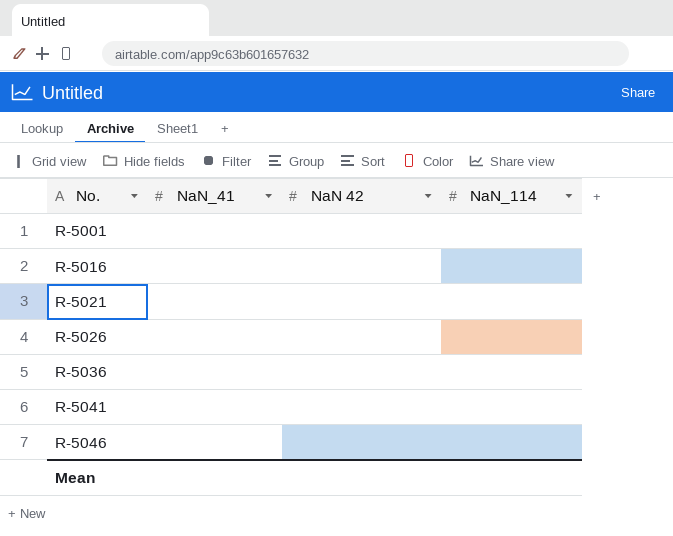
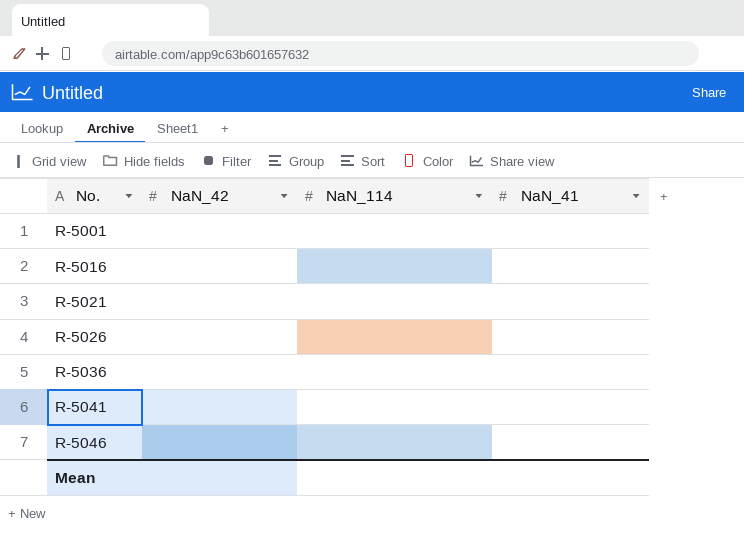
column name: NaN 42 -> NaN_42
column NaN_41 | position: 2 -> 4

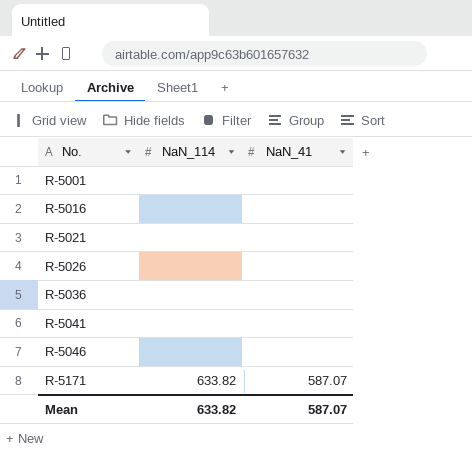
column NaN_42 | position: 2 -> none
row R-5171: none -> 633.82 | 587.07
Mean | NaN_114: none -> 633.82
Mean | NaN_41: none -> 587.07

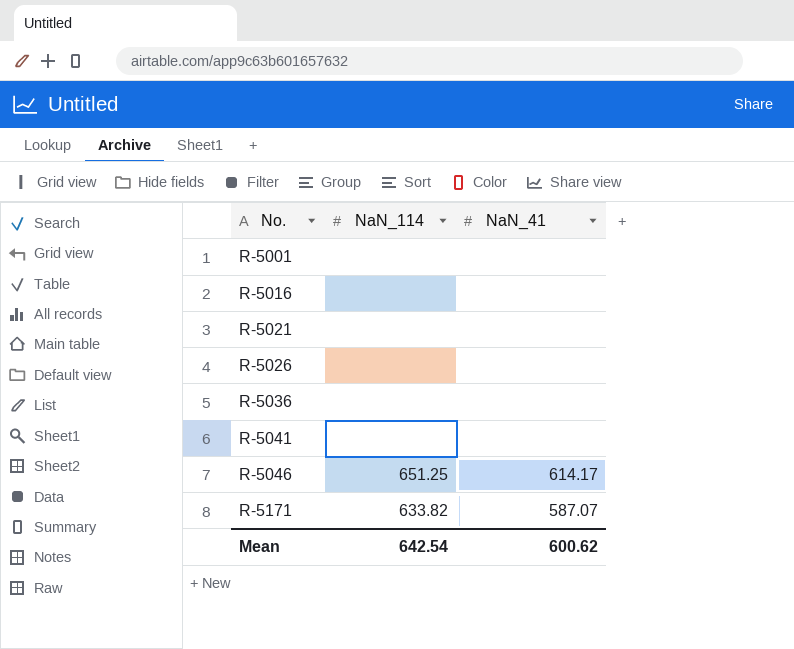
R-5046 | NaN_114: none -> 651.25
R-5046 | NaN_41: none -> 614.17
Mean | NaN_114: 633.82 -> 642.54
Mean | NaN_41: 587.07 -> 600.62

